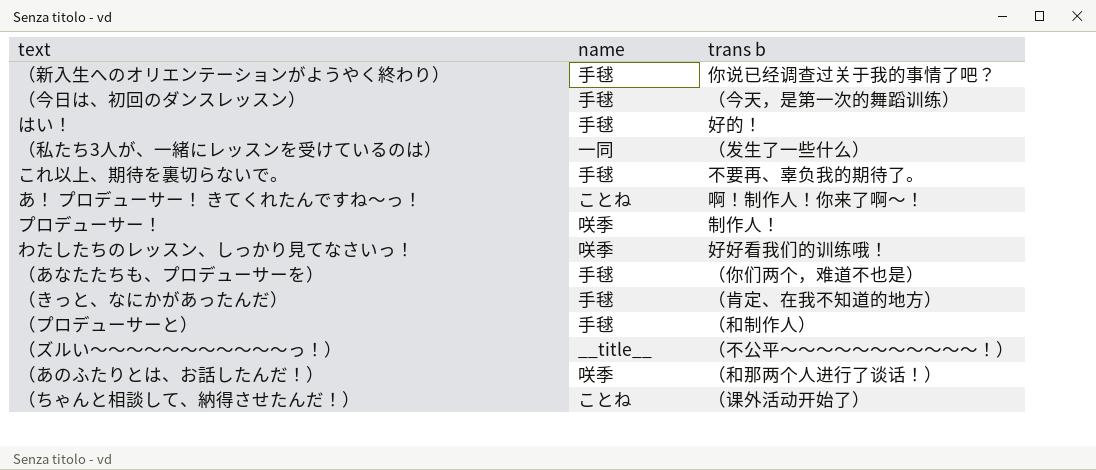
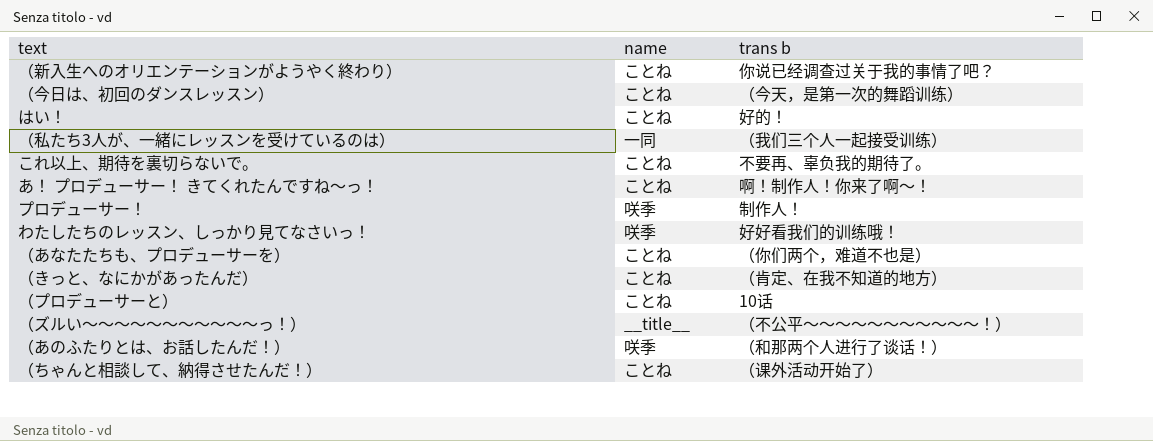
（新入生へのオリエンテーションがようやく終わり） | name: 手毬 -> ことね
（今日は、初回のダンスレッスン） | name: 手毬 -> ことね
はい！ | name: 手毬 -> ことね
（私たち3人が、一緒にレッスンを受けているのは） | trans b: （发生了一些什么） -> （我们三个人一起接受训练）
これ以上、期待を裏切らないで。 | name: 手毬 -> ことね
（あなたたちも、プロデューサーを） | name: 手毬 -> ことね
（きっと、なにかがあったんだ） | name: 手毬 -> ことね
（プロデューサーと） | name: 手毬 -> ことね
（プロデューサーと） | trans b: （和制作人） -> 10话

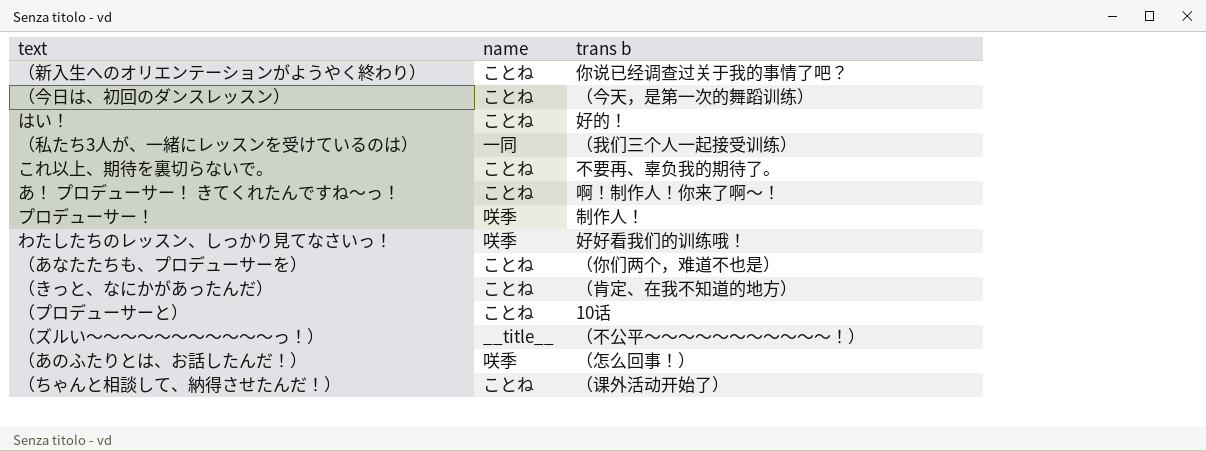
（あのふたりとは、お話したんだ！） | trans b: （和那两个人进行了谈话！） -> （怎么回事！）

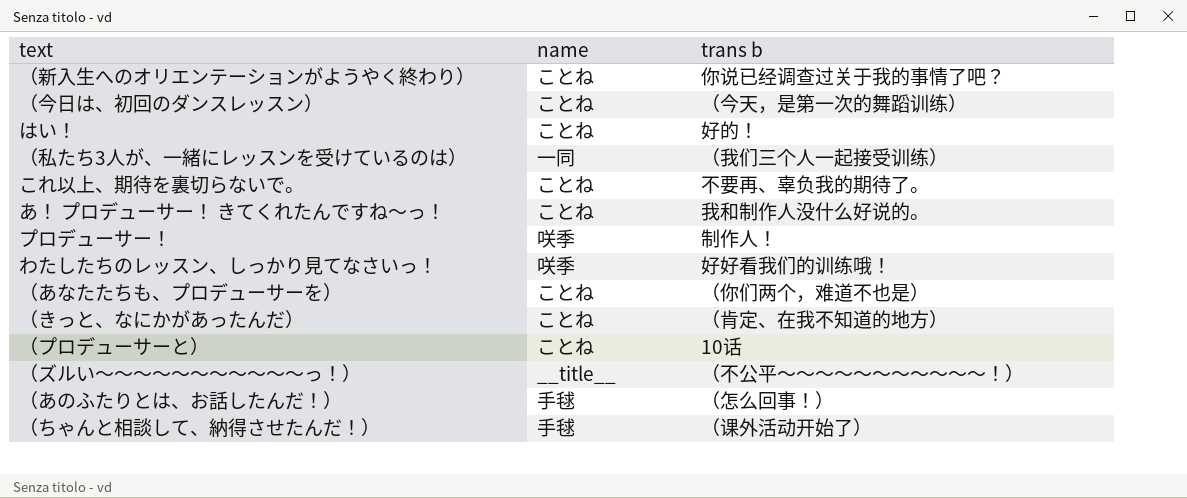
あ！ プロデューサー！ きてくれたんですね～っ！ | trans b: 啊！制作人！你来了啊～！ -> 我和制作人没什么好说的。
（あのふたりとは、お話したんだ！） | name: 咲季 -> 手毬
（ちゃんと相談して、納得させたんだ！） | name: ことね -> 手毬

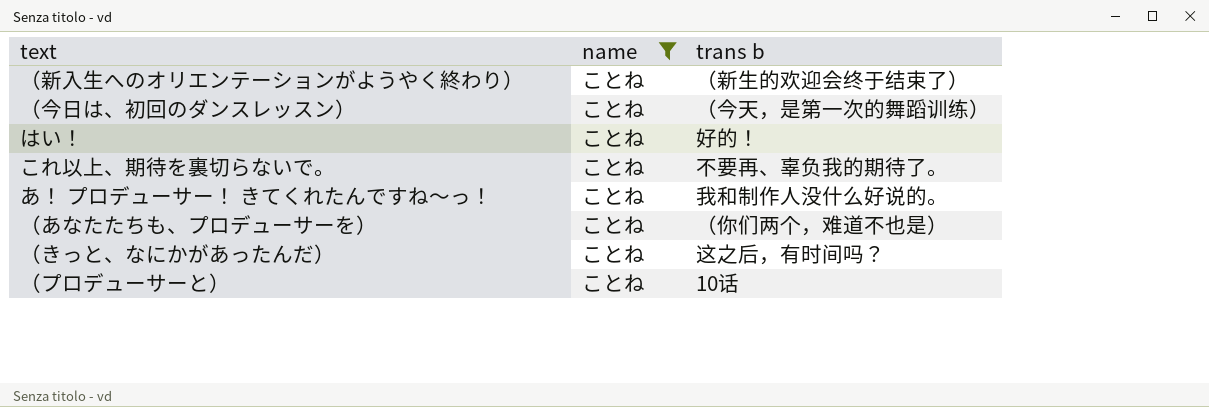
filter: none -> name = ことね
（新入生へのオリエンテーションがようやく終わり） | trans b: 你说已经调查过关于我的事情了吧？ -> （新生的欢迎会终于结束了）
（きっと、なにかがあったんだ） | trans b: （肯定、在我不知道的地方） -> 这之后，有时间吗？

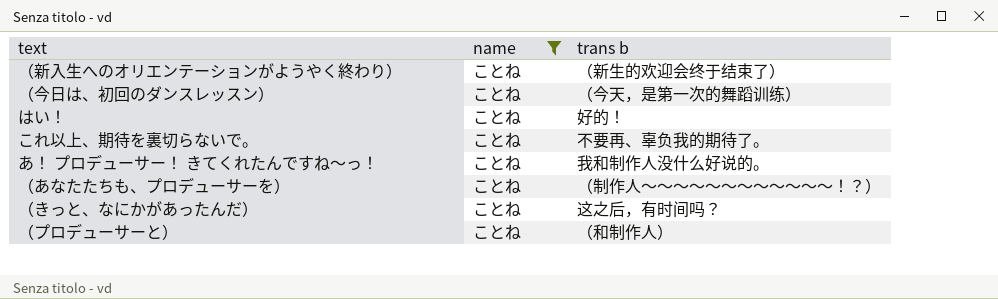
（あなたたちも、プロデューサーを） | trans b: （你们两个，难道不也是） -> （制作人～～～～～～～～～～～～！？）
（プロデューサーと） | trans b: 10话 -> （和制作人）

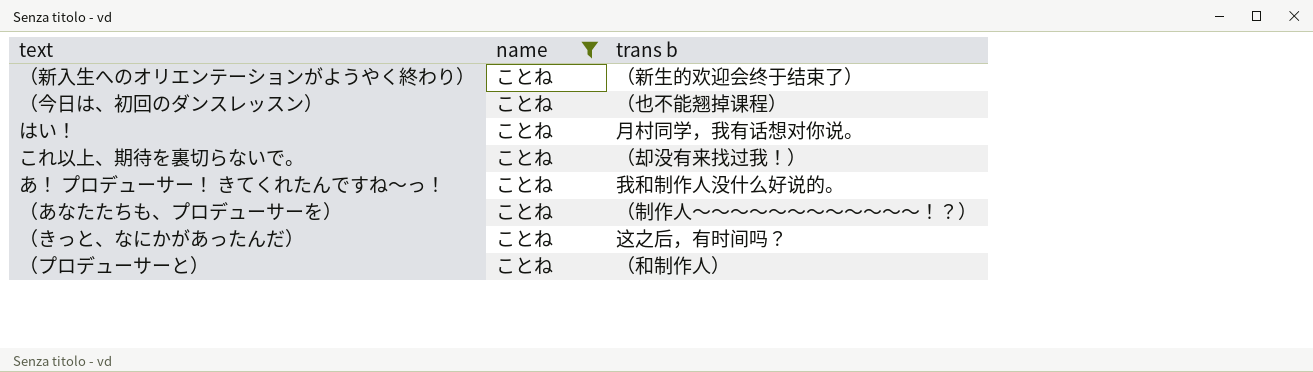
（今日は、初回のダンスレッスン） | trans b: （今天，是第一次的舞蹈训练） -> （也不能翘掉课程）
はい！ | trans b: 好的！ -> 月村同学，我有话想对你说。
これ以上、期待を裏切らないで。 | trans b: 不要再、辜负我的期待了。 -> （却没有来找过我！）

